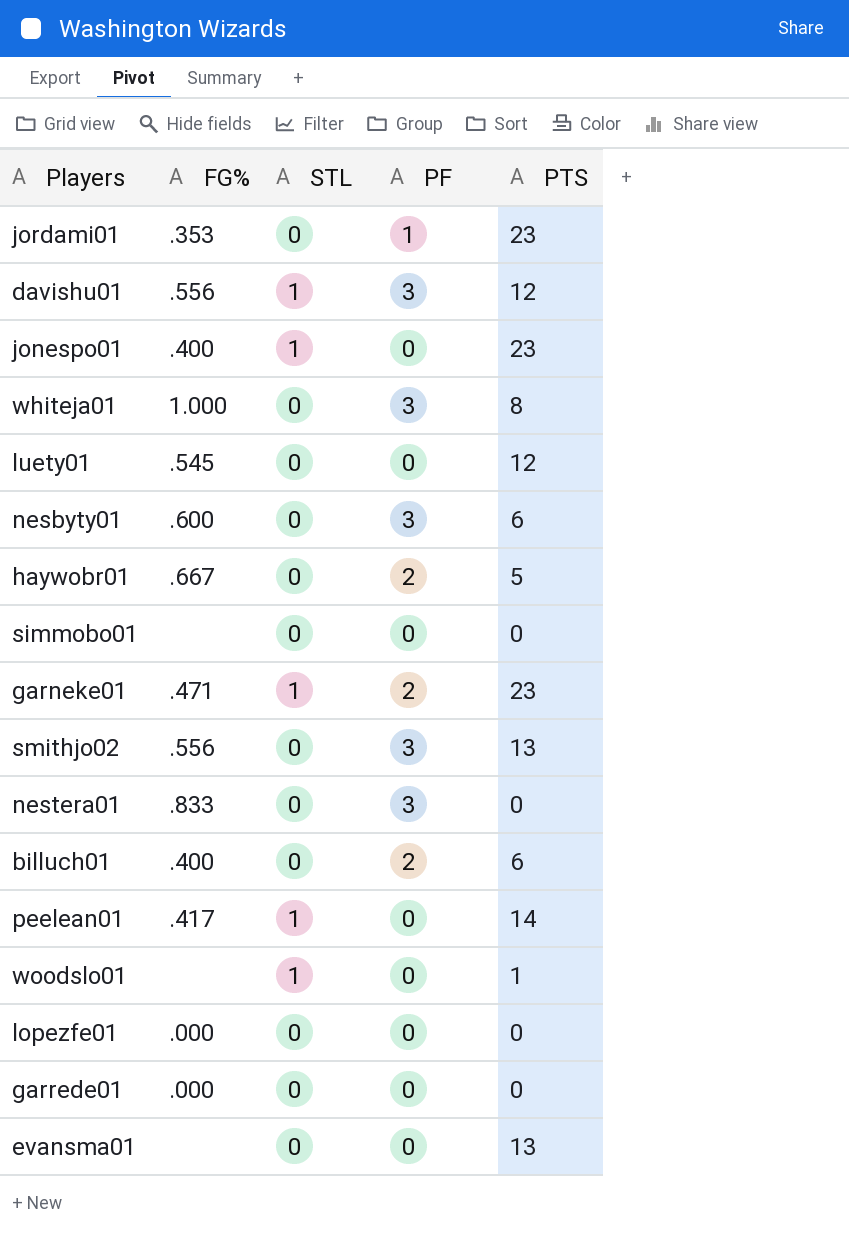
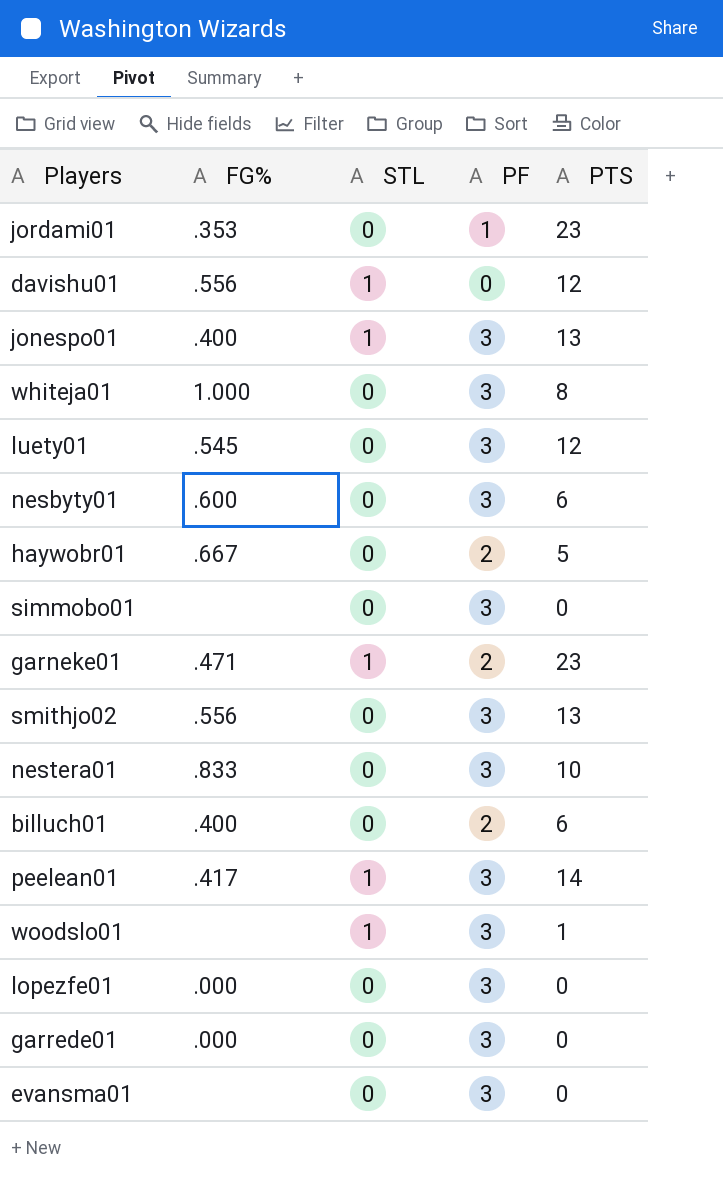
davishu01 | PF: 3 -> 0
jonespo01 | PF: 0 -> 3
jonespo01 | PTS: 23 -> 13
luety01 | PF: 0 -> 3
simmobo01 | PF: 0 -> 3
nestera01 | PTS: 0 -> 10
peelean01 | PF: 0 -> 3
woodslo01 | PF: 0 -> 3
lopezfe01 | PF: 0 -> 3
garrede01 | PF: 0 -> 3
evansma01 | PF: 0 -> 3
evansma01 | PTS: 13 -> 0

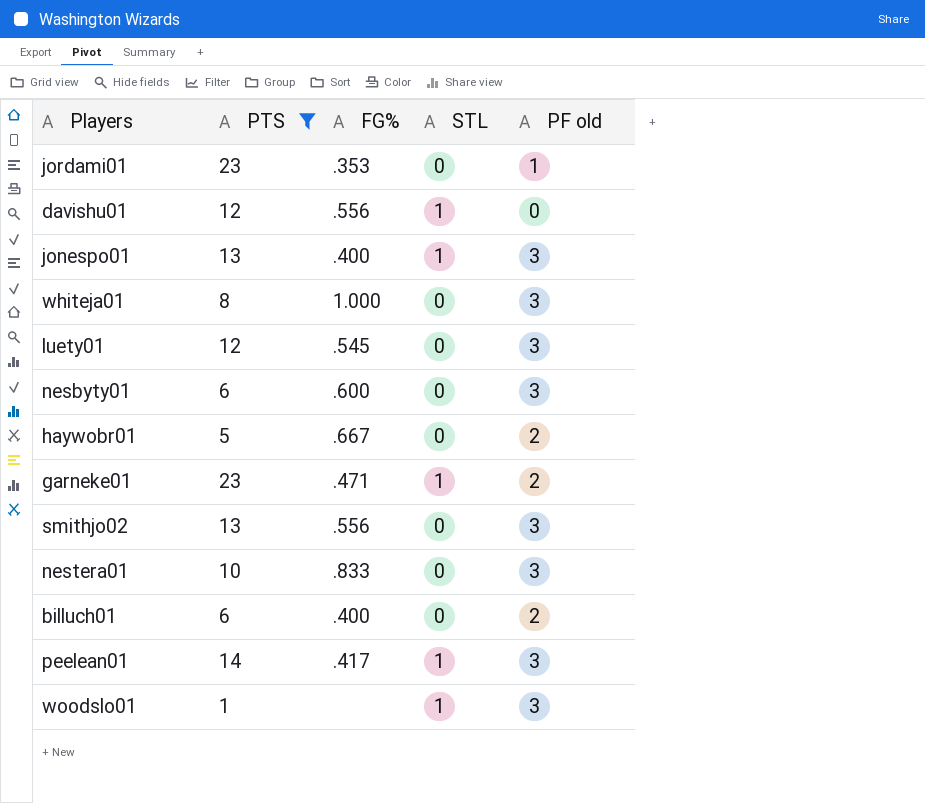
filter: none -> PTS != 0
column PTS | position: 5 -> 2
column name: PF -> PF old

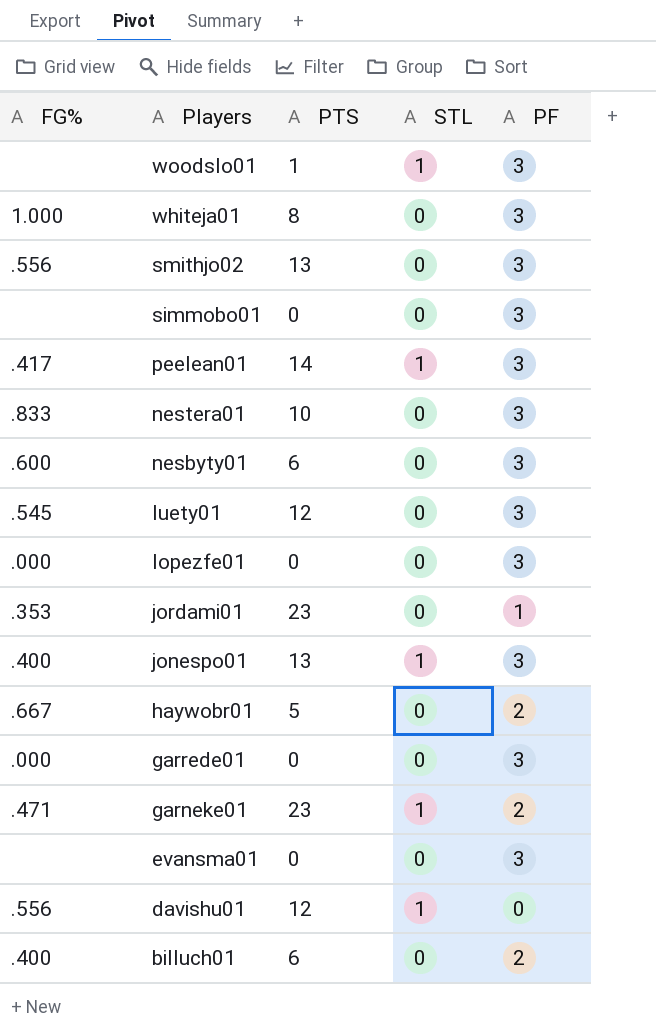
filter: PTS != 0 -> none
row order: none -> Players descending
column FG% | position: 3 -> 1
column name: PF old -> PF

